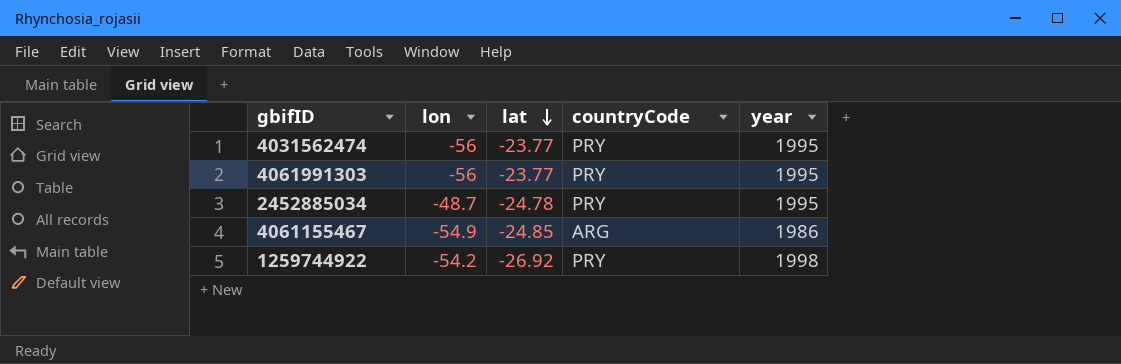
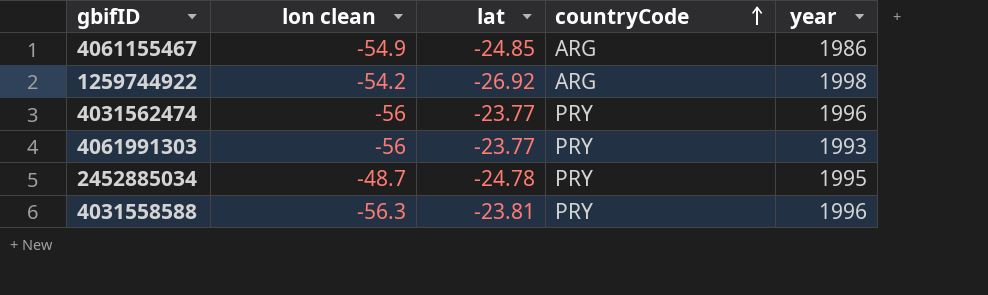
row order: lat descending -> countryCode ascending
column name: lon -> lon clean
1259744922 | countryCode: PRY -> ARG
4031562474 | year: 1995 -> 1996
4061991303 | year: 1995 -> 1993
row 4031558588: none -> -56.3 | -23.81 | PRY | 1996

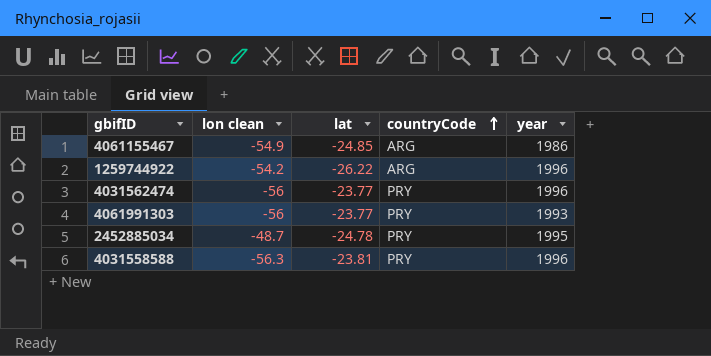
1259744922 | lat: -26.92 -> -26.22
1259744922 | year: 1998 -> 1996

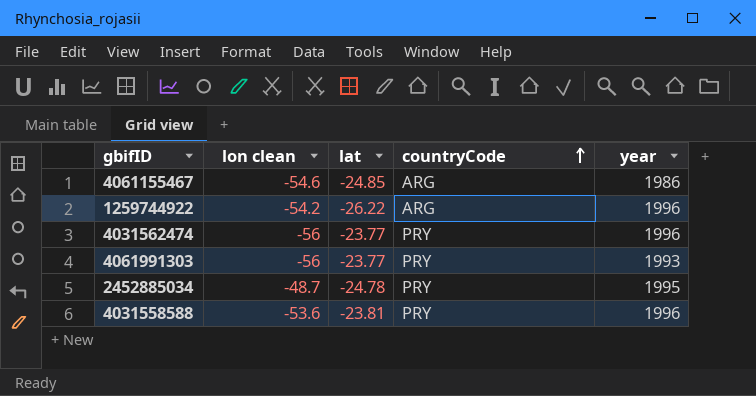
4061155467 | lon clean: -54.9 -> -54.6
4031558588 | lon clean: -56.3 -> -53.6

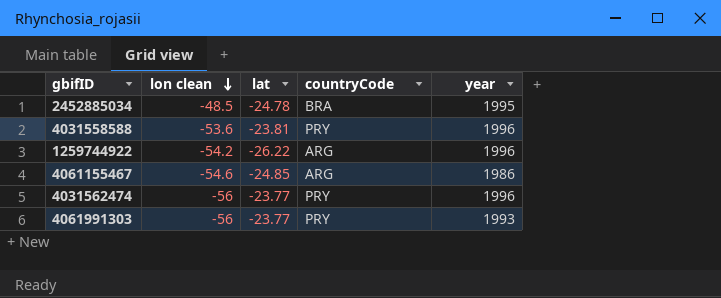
row order: countryCode ascending -> lon clean descending
2452885034 | lon clean: -48.7 -> -48.5
2452885034 | countryCode: PRY -> BRA

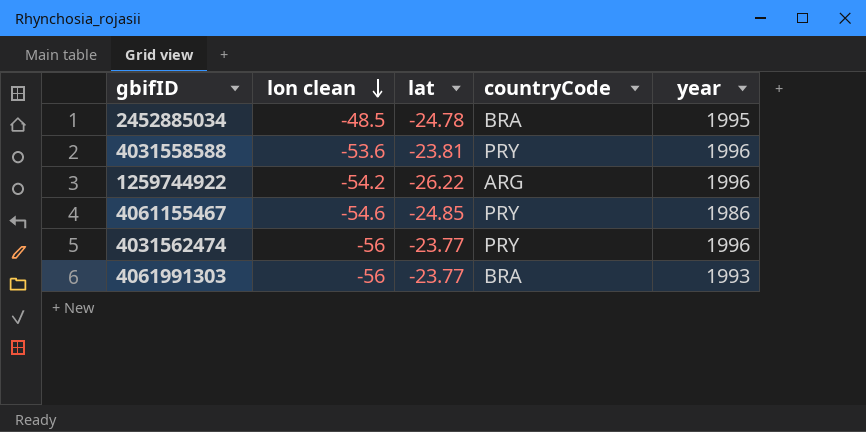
4061155467 | countryCode: ARG -> PRY
4061991303 | countryCode: PRY -> BRA

